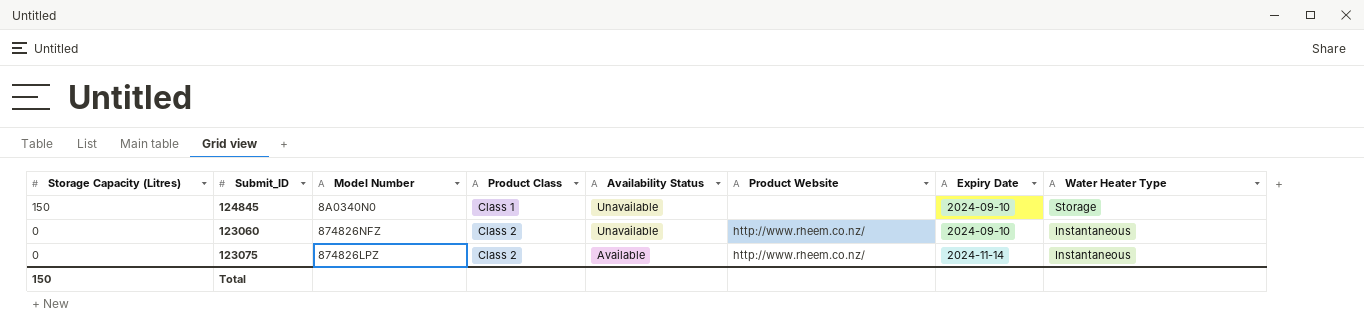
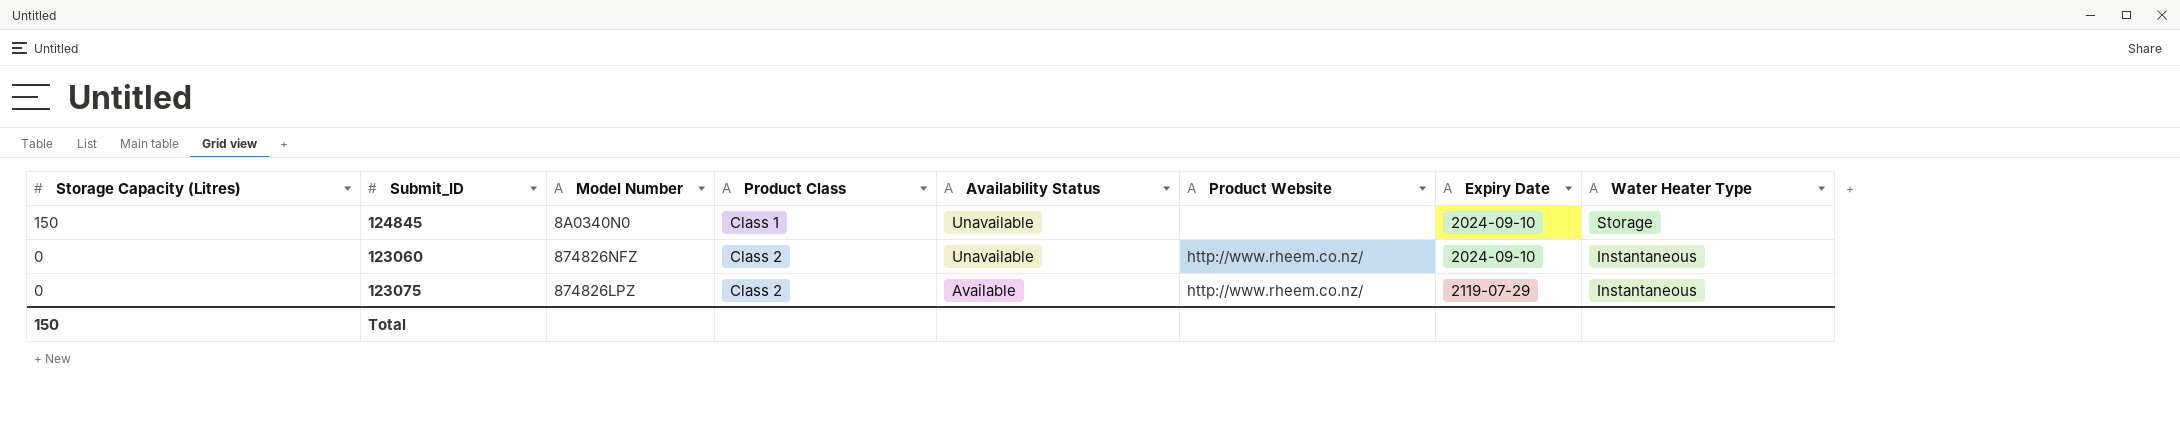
123075 | Expiry Date: 2024-11-14 -> 2119-07-29

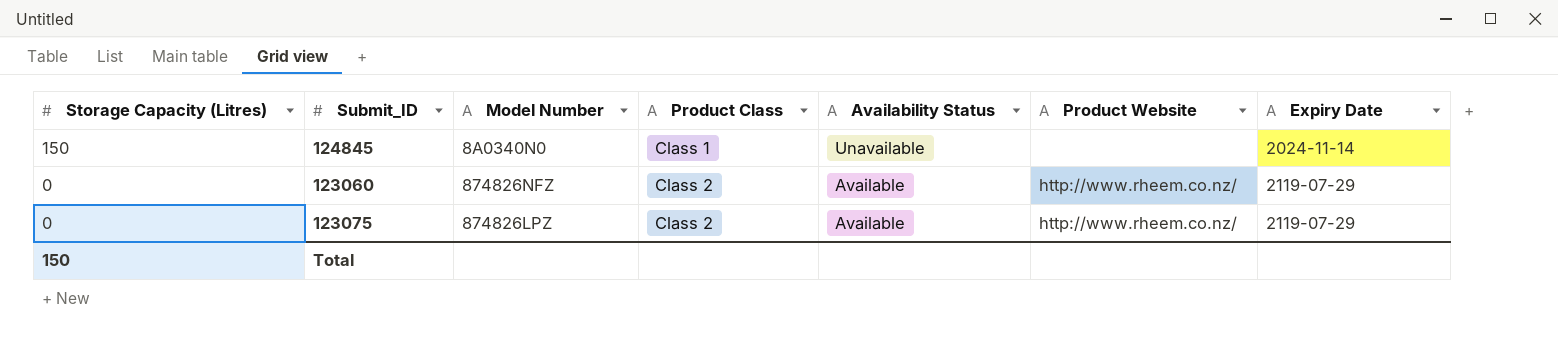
column Water Heater Type | position: 8 -> none
124845 | Expiry Date: 2024-09-10 -> 2024-11-14
123060 | Availability Status: Unavailable -> Available
123060 | Expiry Date: 2024-09-10 -> 2119-07-29

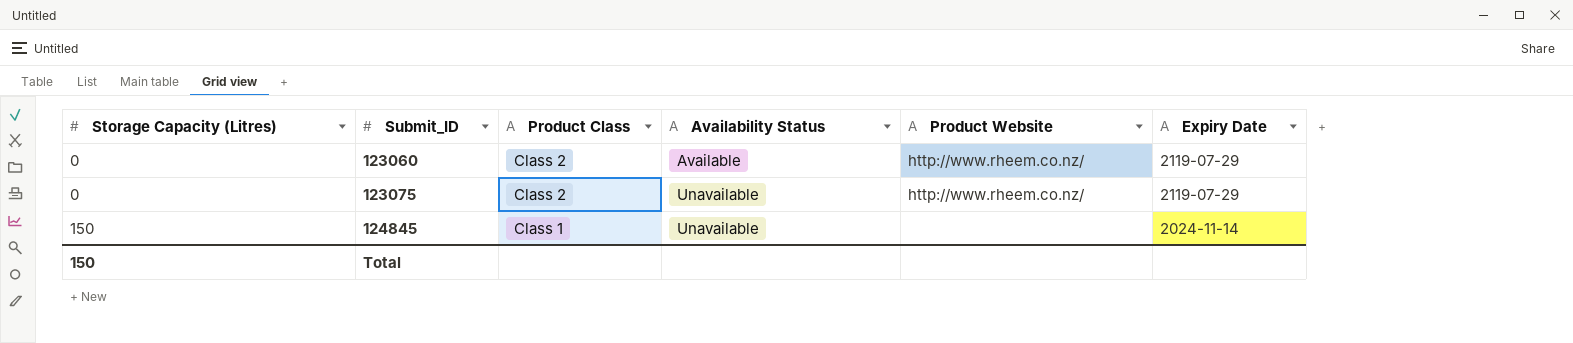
row order: Storage Capacity (Litres) descending -> Storage Capacity (Litres) ascending
column Model Number | position: 3 -> none
123075 | Availability Status: Available -> Unavailable

